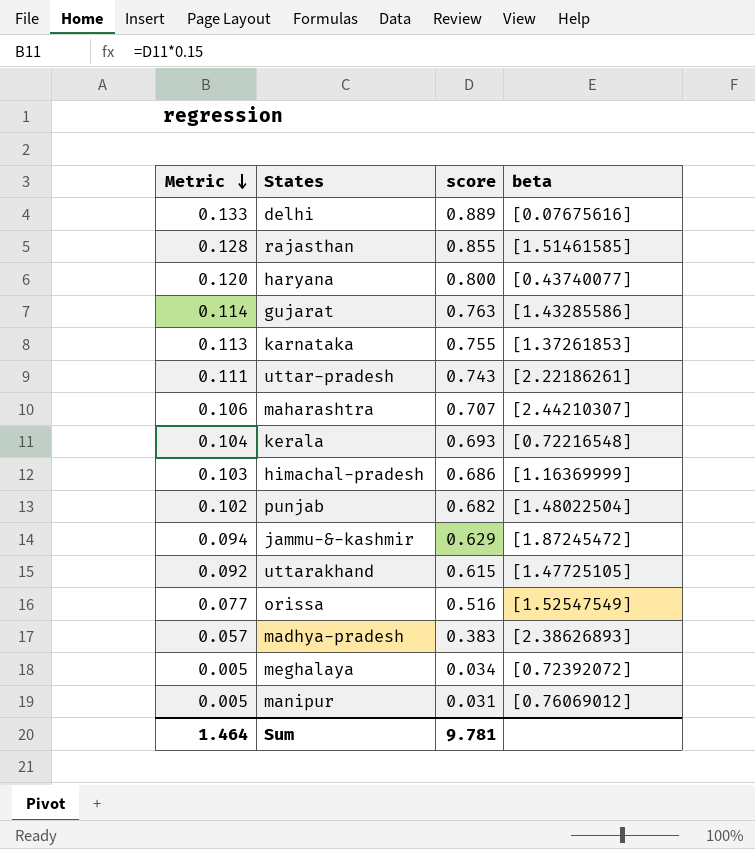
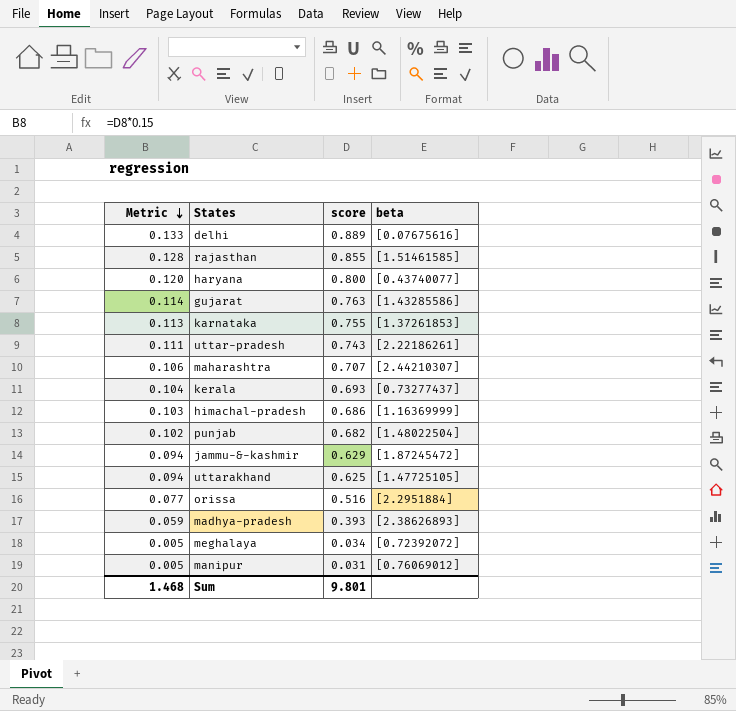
kerala | beta: [0.72216548] -> [0.73277437]
uttarakhand | Metric: 0.092 -> 0.094
uttarakhand | score: 0.615 -> 0.625
orissa | beta: [1.52547549] -> [2.2951884]
madhya-pradesh | Metric: 0.057 -> 0.059
madhya-pradesh | score: 0.383 -> 0.393
Sum | Metric: 1.464 -> 1.468
Sum | score: 9.781 -> 9.801

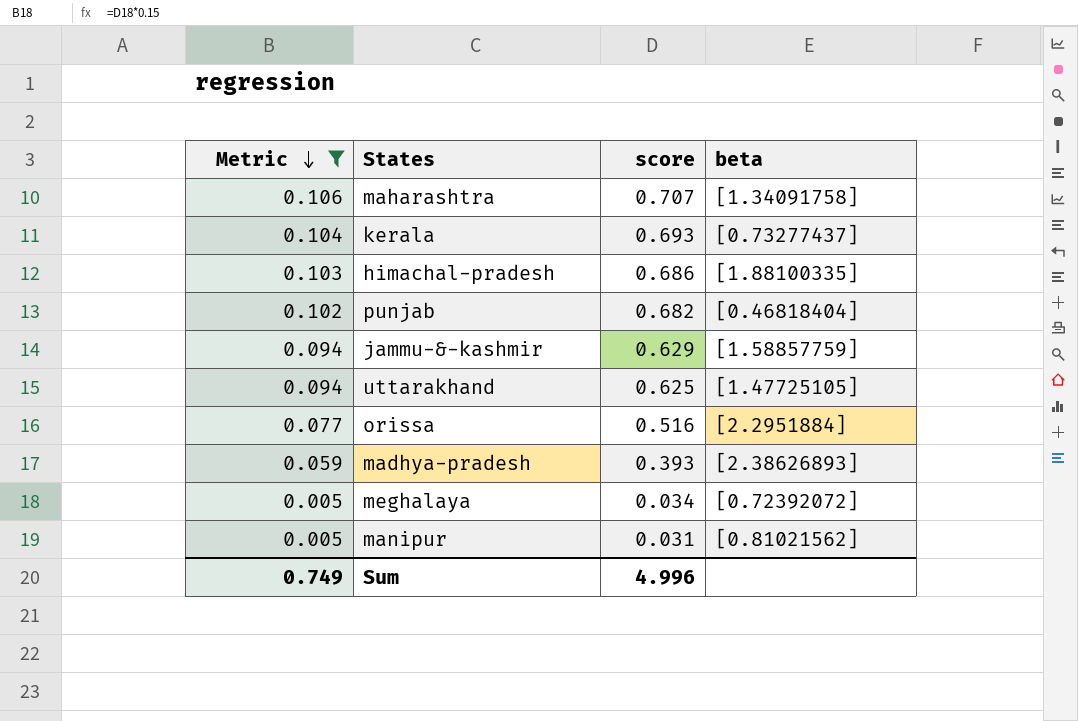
filter: none -> Metric <= 0.106
maharashtra | beta: [2.44210307] -> [1.34091758]
himachal-pradesh | beta: [1.16369999] -> [1.88100335]
punjab | beta: [1.48022504] -> [0.46818404]
jammu-&-kashmir | beta: [1.87245472] -> [1.58857759]
manipur | beta: [0.76069012] -> [0.81021562]
Sum | Metric: 1.468 -> 0.749
Sum | score: 9.801 -> 4.996

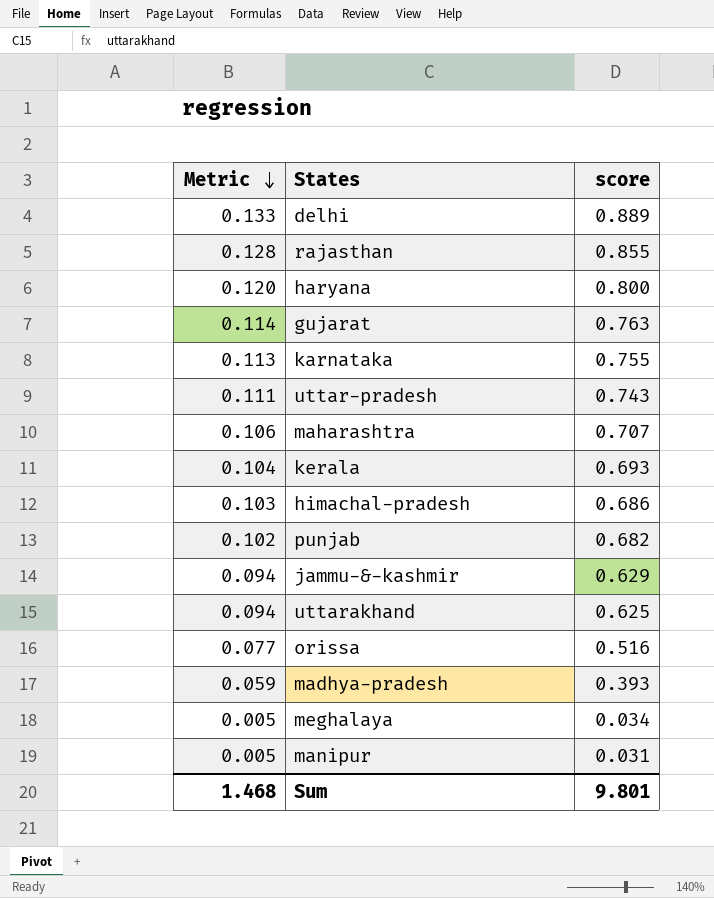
filter: Metric <= 0.106 -> none
column beta | position: 4 -> none
Sum | Metric: 0.749 -> 1.468
Sum | score: 4.996 -> 9.801

